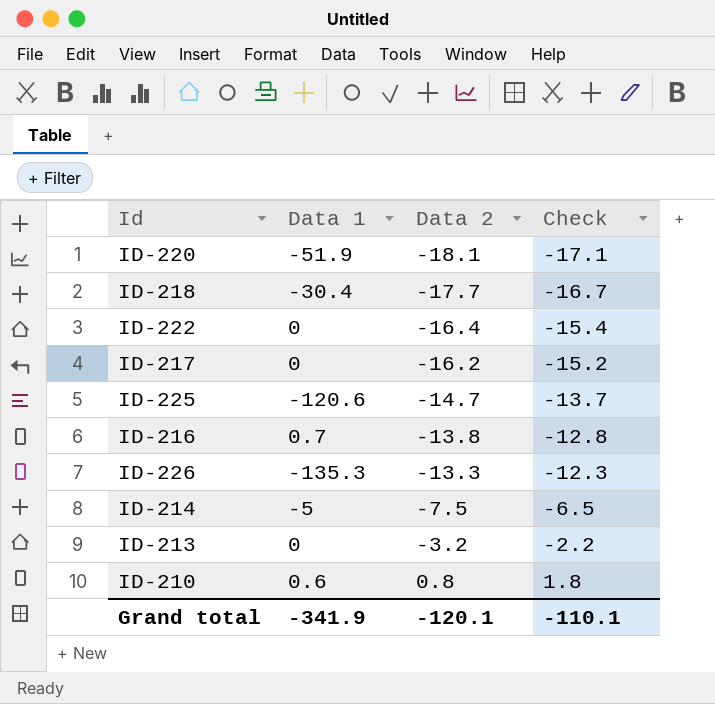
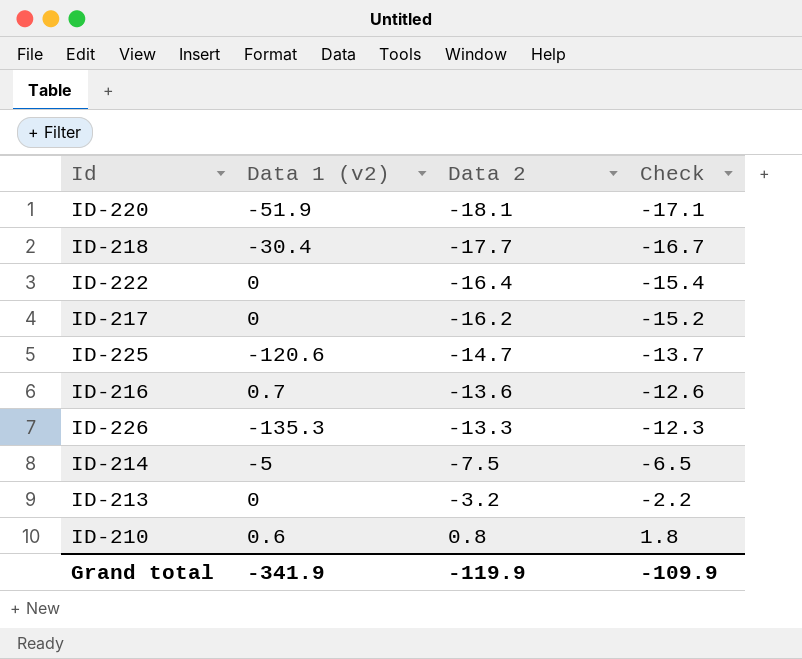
column name: Data 1 -> Data 1 (v2)
ID-216 | Data 2: -13.8 -> -13.6
ID-216 | Check: -12.8 -> -12.6
Grand total | Data 2: -120.1 -> -119.9
Grand total | Check: -110.1 -> -109.9

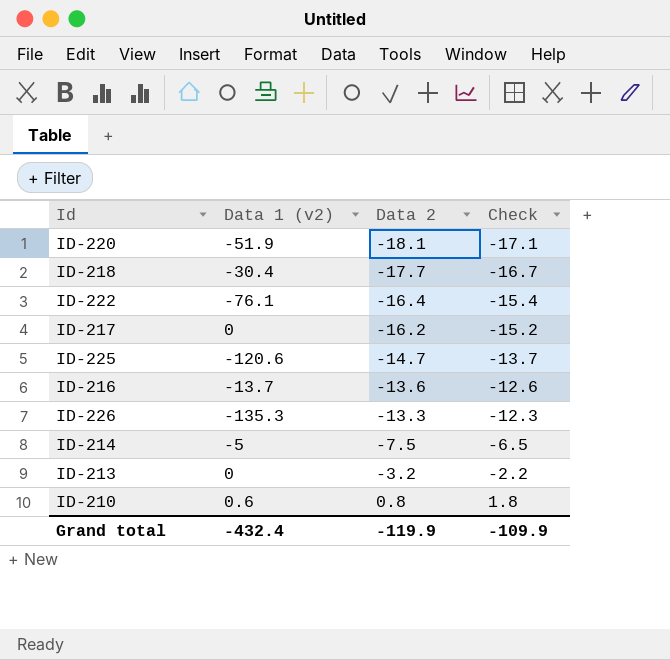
ID-222 | Data 1 (v2): 0 -> -76.1
ID-216 | Data 1 (v2): 0.7 -> -13.7
Grand total | Data 1 (v2): -341.9 -> -432.4

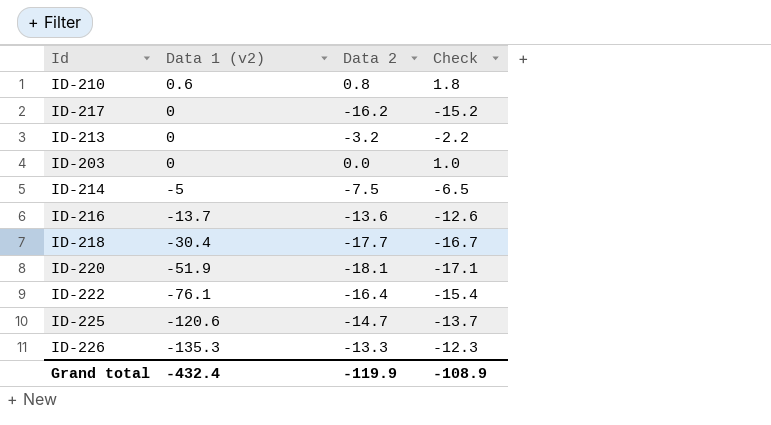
row order: Data 2 ascending -> Data 1 (v2) descending
row ID-203: none -> 0 | 0.0 | 1.0
Grand total | Check: -109.9 -> -108.9

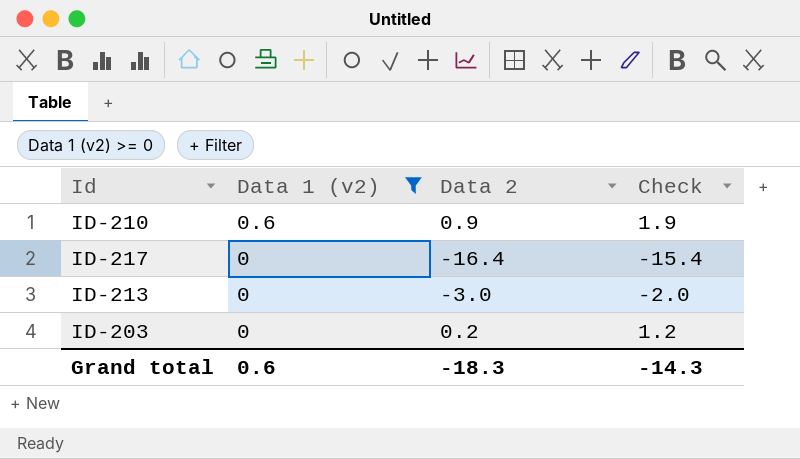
filter: none -> Data 1 (v2) >= 0
ID-210 | Data 2: 0.8 -> 0.9
ID-210 | Check: 1.8 -> 1.9
ID-217 | Data 2: -16.2 -> -16.4
ID-217 | Check: -15.2 -> -15.4
ID-213 | Data 2: -3.2 -> -3.0
ID-213 | Check: -2.2 -> -2.0
ID-203 | Data 2: 0.0 -> 0.2
ID-203 | Check: 1.0 -> 1.2
Grand total | Data 1 (v2): -432.4 -> 0.6
Grand total | Data 2: -119.9 -> -18.3
Grand total | Check: -108.9 -> -14.3

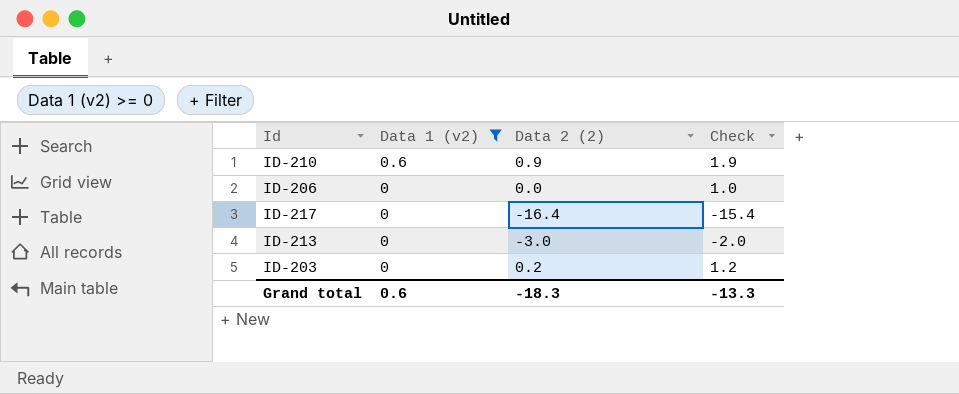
column name: Data 2 -> Data 2 (2)
row ID-206: none -> 0 | 0.0 | 1.0
Grand total | Check: -14.3 -> -13.3

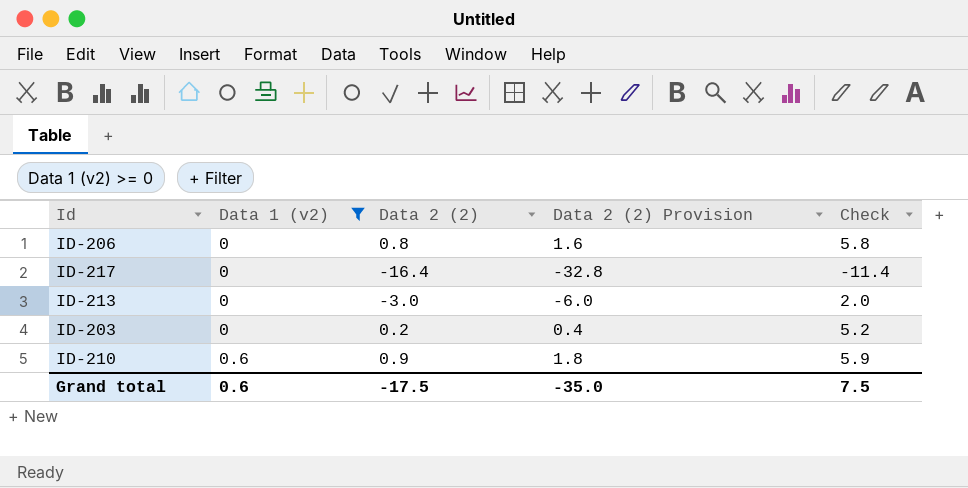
row order: Data 1 (v2) descending -> Data 1 (v2) ascending
column Data 2 (2) Provision | formula: none -> [Data 2 (2)] * 2
column Check | formula: [Data 2 (2)] + 1 -> [Data 2 (2)] + 5
ID-206 | Data 2 (2): 0.0 -> 0.8
Grand total | Data 2 (2): -18.3 -> -17.5
Grand total | Check: -13.3 -> 7.5

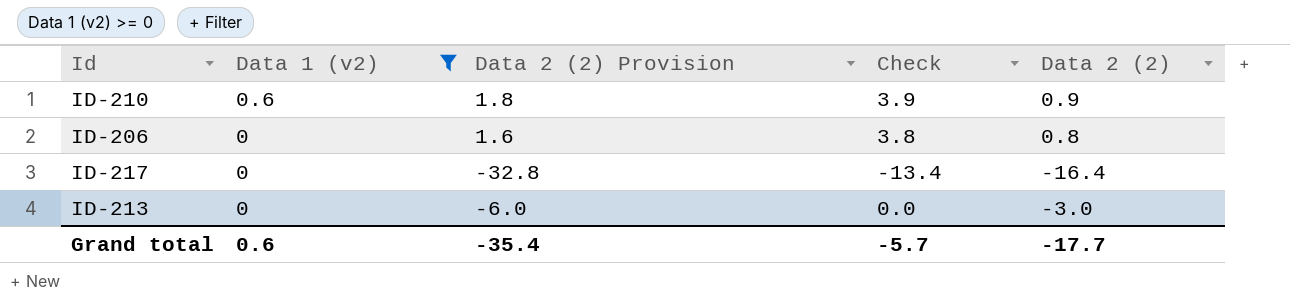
row order: Data 1 (v2) ascending -> Data 1 (v2) descending
column Check | formula: [Data 2 (2)] + 5 -> [Data 2 (2)] + 3
column Data 2 (2) | position: 3 -> 5
row ID-203: 0 | 0.2 | 0.4 | 5.2 -> none
Grand total | Data 2 (2) Provision: -35.0 -> -35.4
Grand total | Check: 7.5 -> -5.7
Grand total | Data 2 (2): -17.5 -> -17.7

